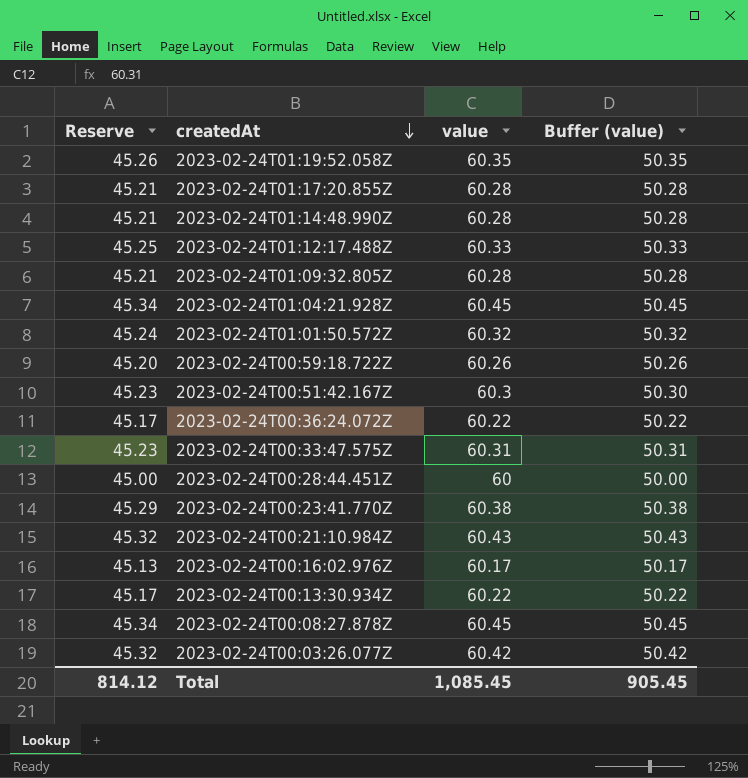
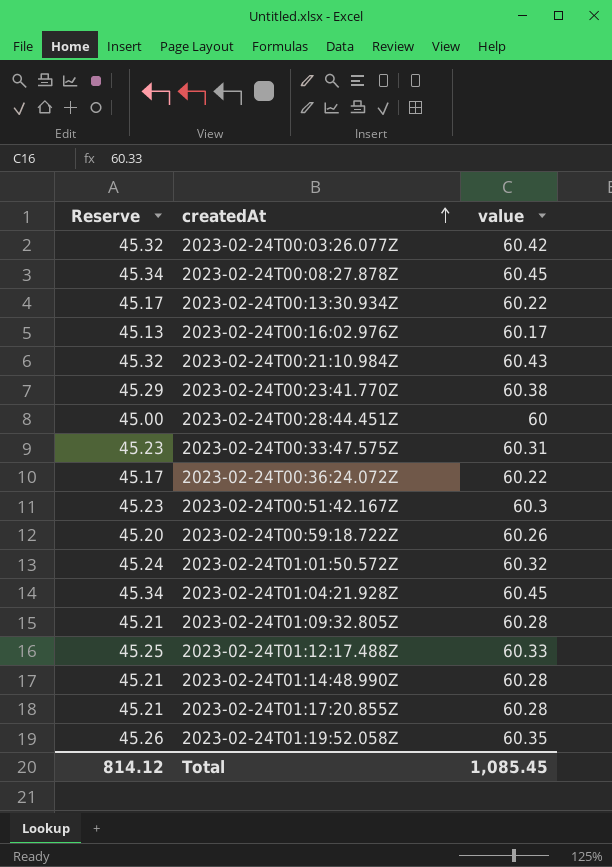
row order: createdAt descending -> createdAt ascending
column Buffer (value) | formula: [value] - 10 -> none

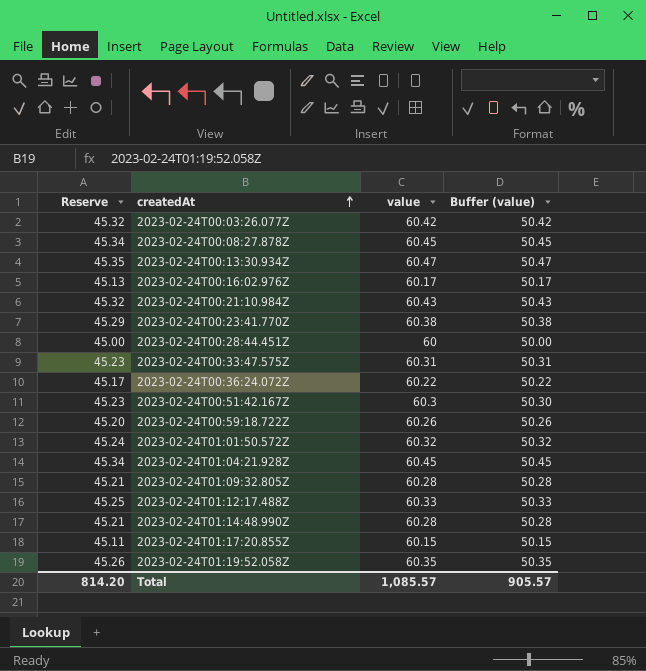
column Buffer (value) | formula: none -> [value] - 10
2023-02-24T00:13:30.934Z | Reserve: 45.17 -> 45.35
2023-02-24T00:13:30.934Z | value: 60.22 -> 60.47
2023-02-24T01:17:20.855Z | Reserve: 45.21 -> 45.11
2023-02-24T01:17:20.855Z | value: 60.28 -> 60.15
Total | Reserve: 814.12 -> 814.20
Total | value: 1,085.45 -> 1,085.57

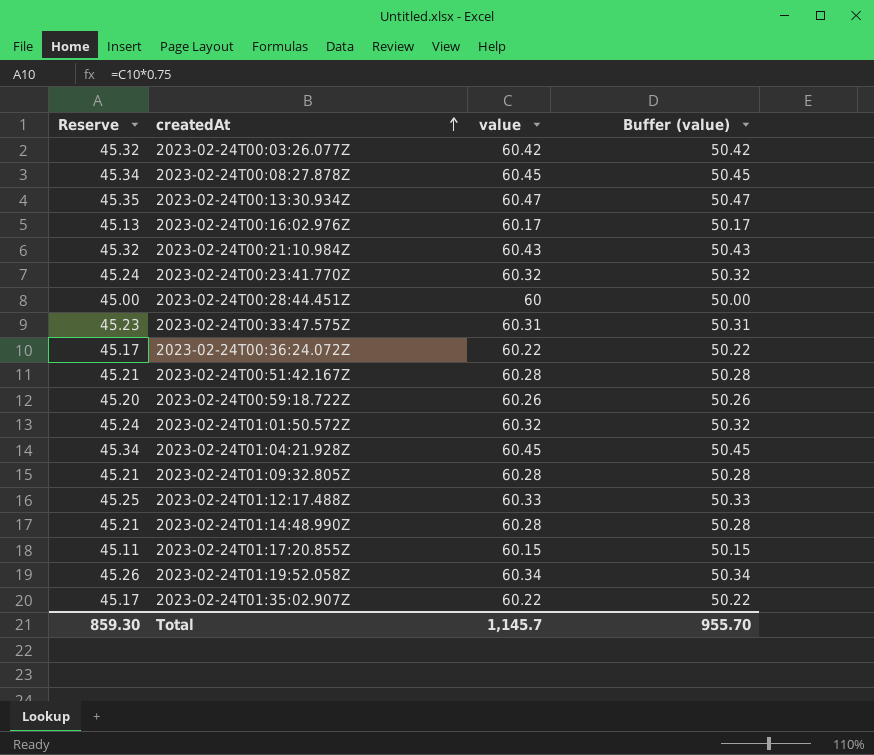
2023-02-24T00:23:41.770Z | Reserve: 45.29 -> 45.24
2023-02-24T00:23:41.770Z | value: 60.38 -> 60.32
2023-02-24T00:23:41.770Z | Buffer (value): 50.38 -> 50.32
2023-02-24T00:51:42.167Z | Reserve: 45.23 -> 45.21
2023-02-24T00:51:42.167Z | value: 60.3 -> 60.28
2023-02-24T00:51:42.167Z | Buffer (value): 50.30 -> 50.28
2023-02-24T01:19:52.058Z | value: 60.35 -> 60.34
2023-02-24T01:19:52.058Z | Buffer (value): 50.35 -> 50.34
row 2023-02-24T01:35:02.907Z: none -> 45.17 | 60.22 | 50.22
Total | Reserve: 814.20 -> 859.30
Total | value: 1,085.57 -> 1,145.7
Total | Buffer (value): 905.57 -> 955.70

